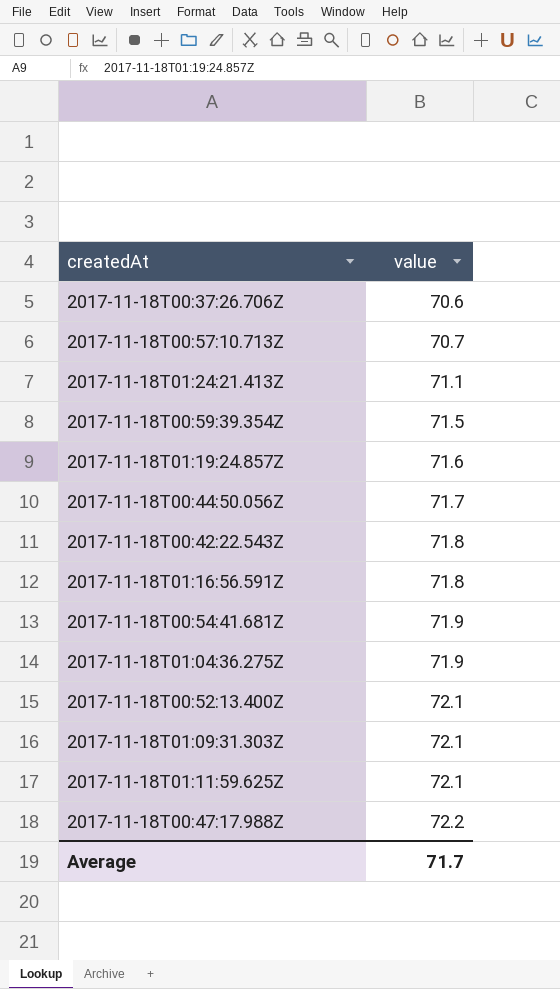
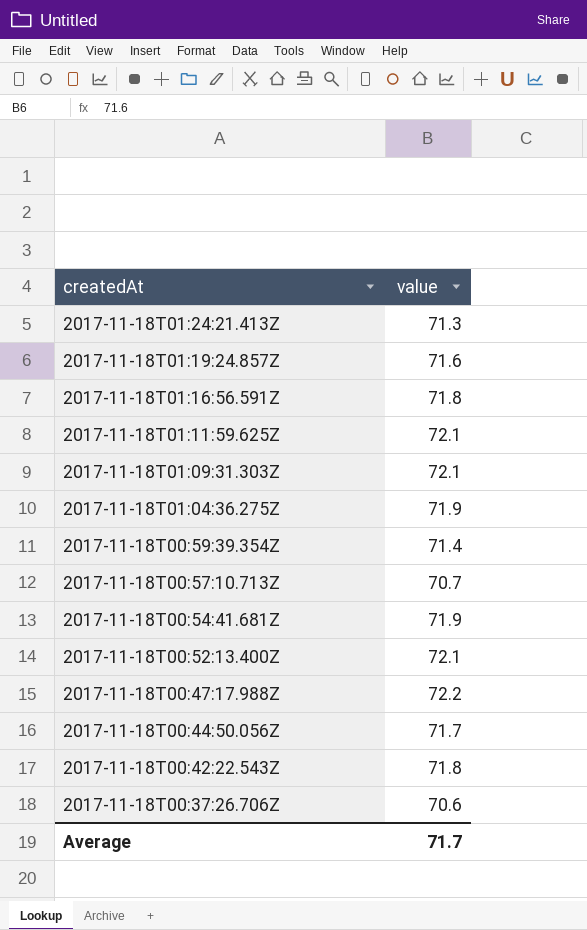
row order: value ascending -> createdAt descending
2017-11-18T01:24:21.413Z | value: 71.1 -> 71.3
2017-11-18T00:59:39.354Z | value: 71.5 -> 71.4

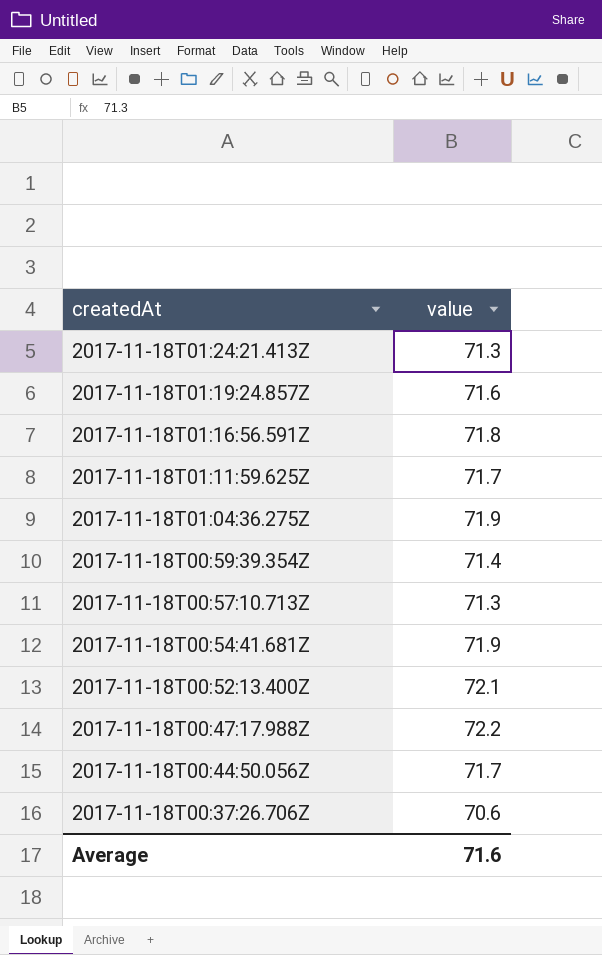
row 2017-11-18T01:09:31.303Z: 72.1 -> none
row 2017-11-18T00:42:22.543Z: 71.8 -> none
2017-11-18T01:11:59.625Z | value: 72.1 -> 71.7
2017-11-18T00:57:10.713Z | value: 70.7 -> 71.3
Average | value: 71.7 -> 71.6

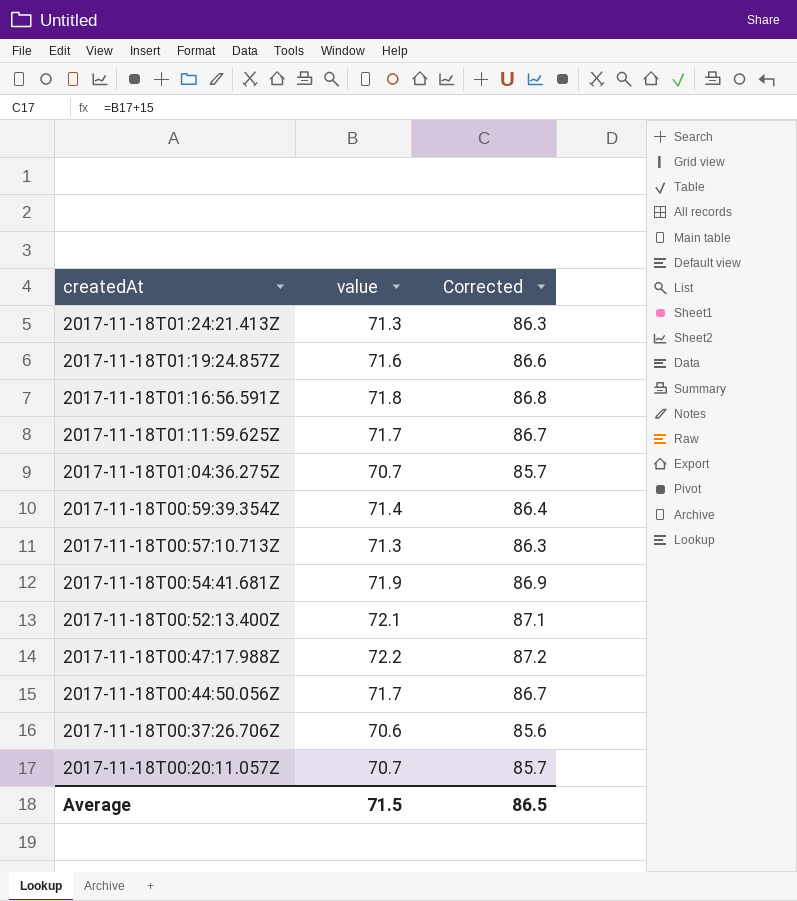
column Corrected | formula: none -> [value] + 15
2017-11-18T01:04:36.275Z | value: 71.9 -> 70.7
row 2017-11-18T00:20:11.057Z: none -> 70.7 | 85.7
Average | value: 71.6 -> 71.5

